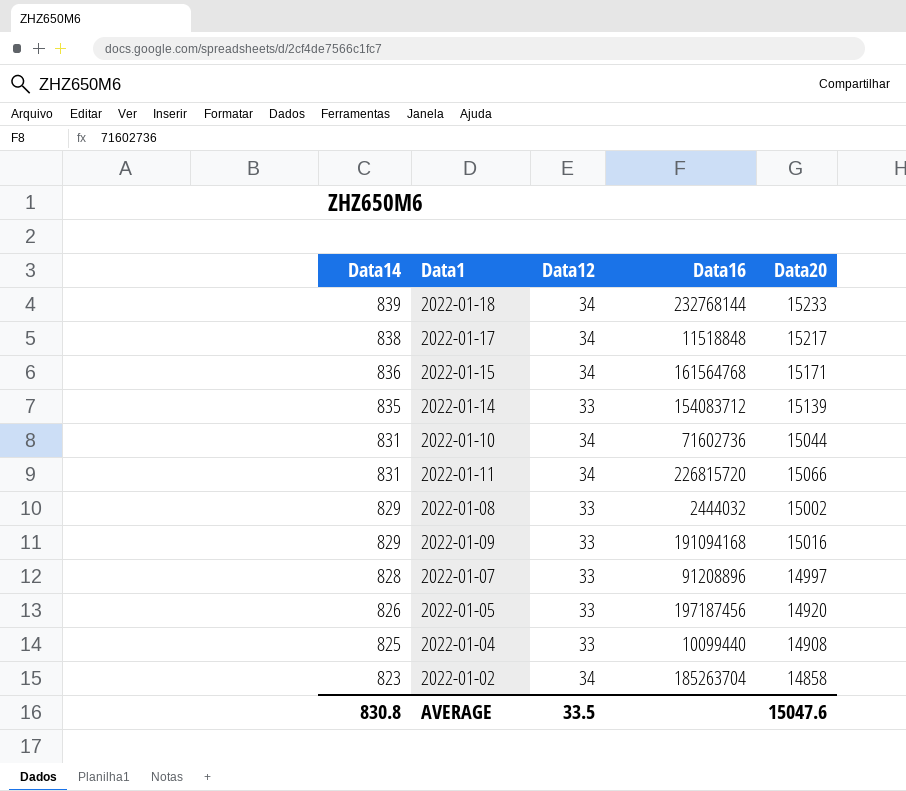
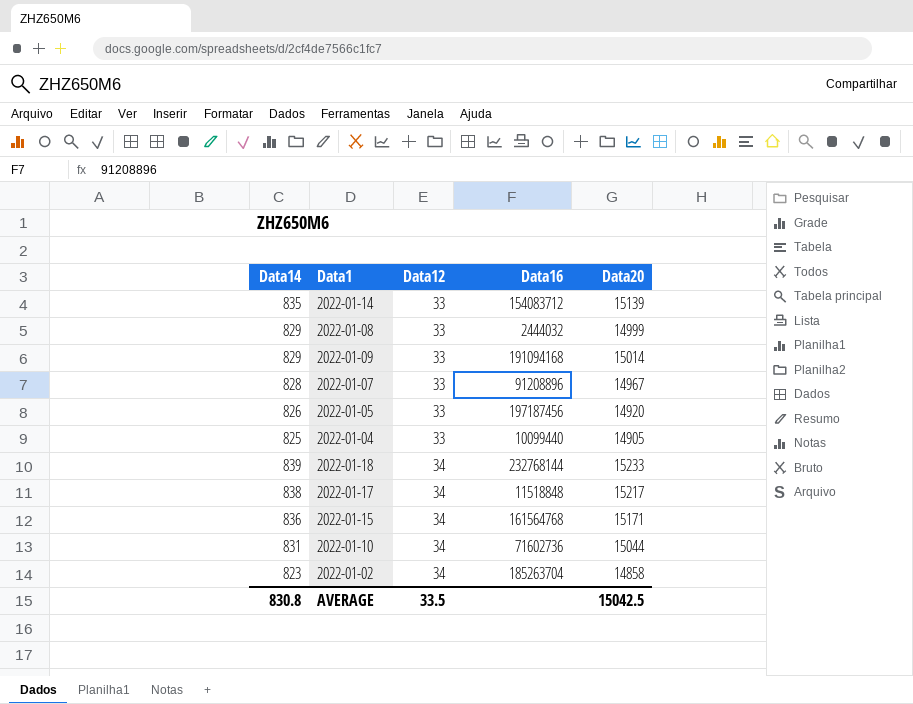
row order: Data14 descending -> Data12 ascending
row 2022-01-11: 831 | 34 | 226815720 | 15066 -> none
2022-01-08 | Data20: 15002 -> 14999
2022-01-09 | Data20: 15016 -> 15014
2022-01-07 | Data20: 14997 -> 14967
2022-01-04 | Data20: 14908 -> 14905
AVERAGE | Data20: 15047.6 -> 15042.5

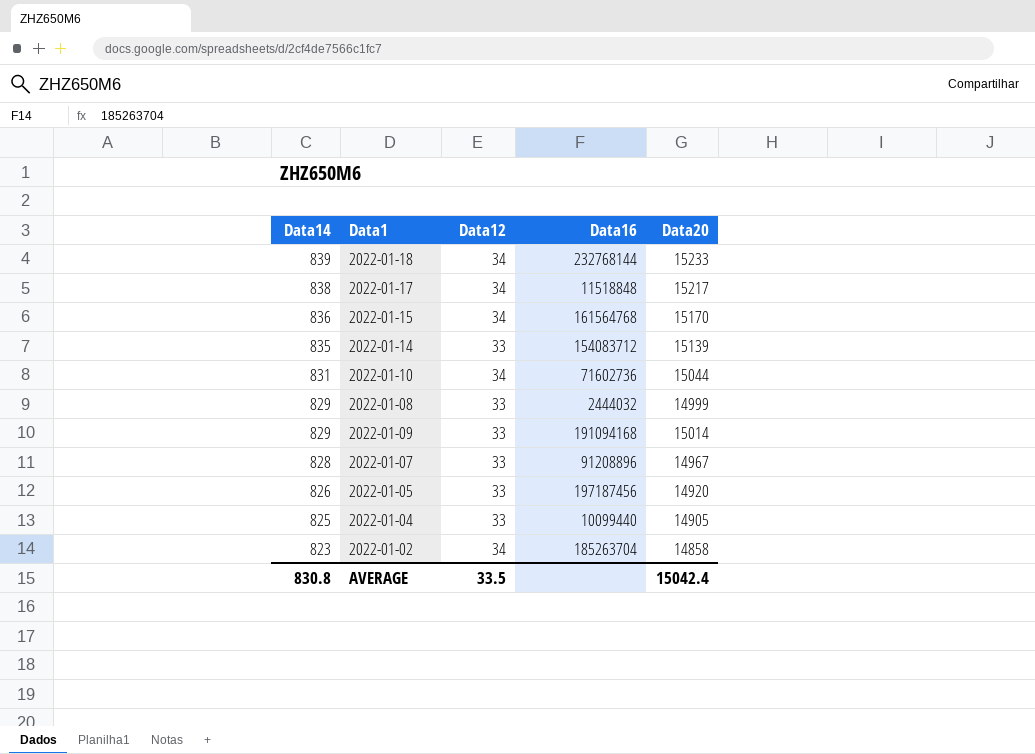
row order: Data12 ascending -> Data14 descending
2022-01-15 | Data20: 15171 -> 15170
AVERAGE | Data20: 15042.5 -> 15042.4

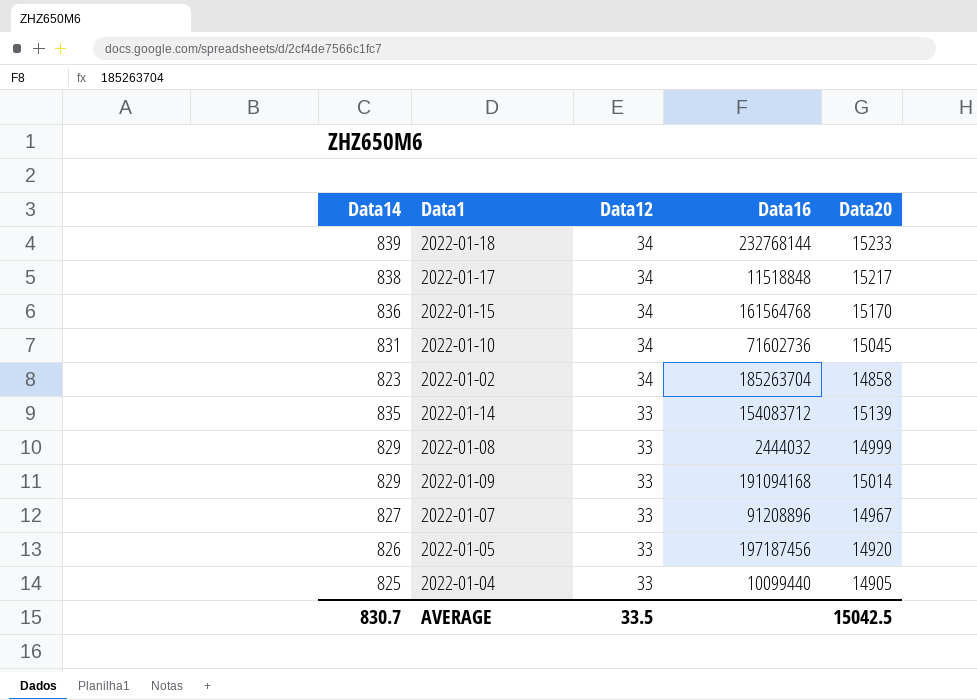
row order: Data14 descending -> Data12 descending
2022-01-10 | Data20: 15044 -> 15045
2022-01-07 | Data14: 828 -> 827
AVERAGE | Data14: 830.8 -> 830.7
AVERAGE | Data20: 15042.4 -> 15042.5

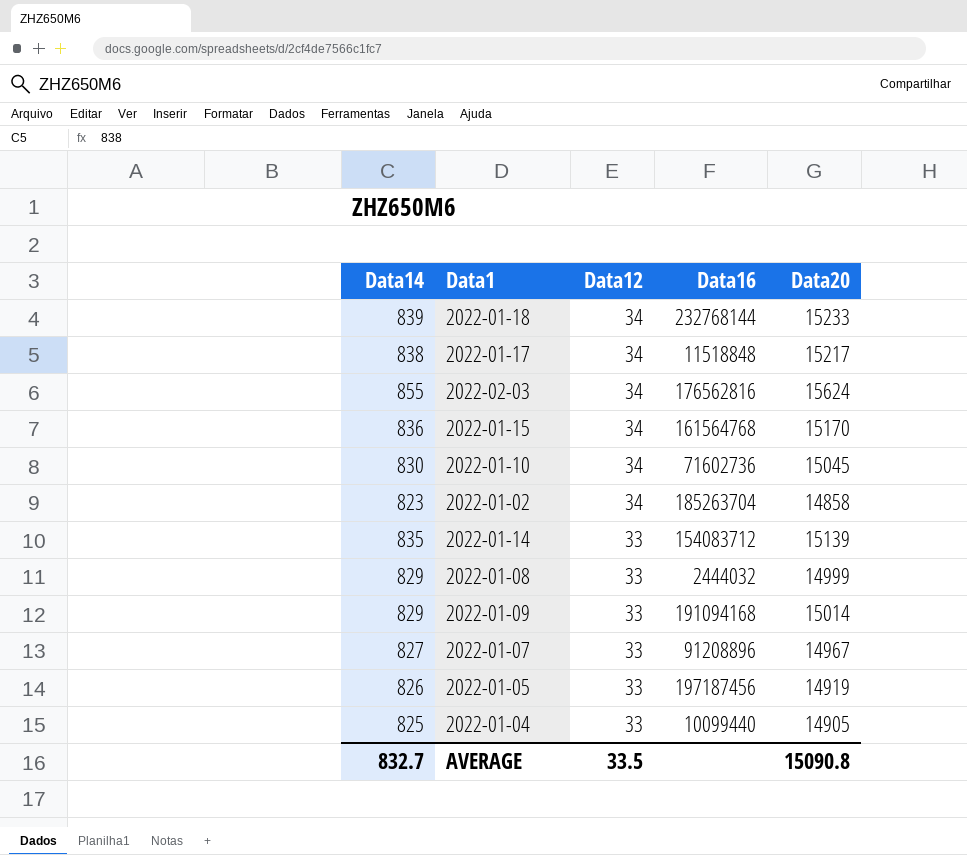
row 2022-02-03: none -> 855 | 34 | 176562816 | 15624
2022-01-10 | Data14: 831 -> 830
2022-01-05 | Data20: 14920 -> 14919
AVERAGE | Data14: 830.7 -> 832.7
AVERAGE | Data20: 15042.5 -> 15090.8

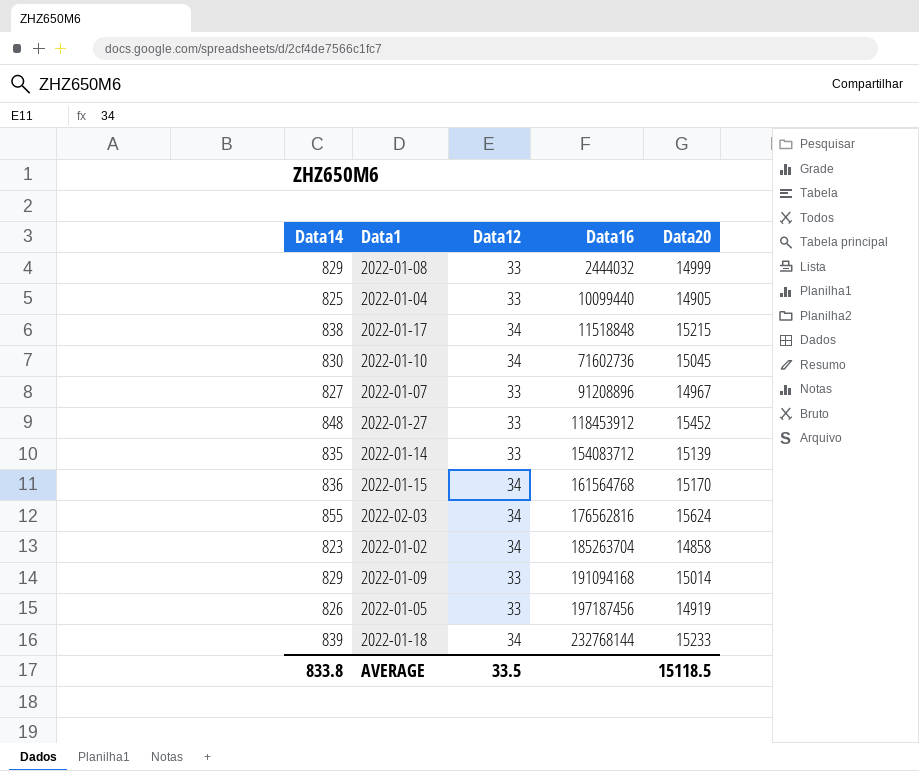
row order: Data12 descending -> Data16 ascending
2022-01-17 | Data20: 15217 -> 15215
row 2022-01-27: none -> 848 | 33 | 118453912 | 15452
AVERAGE | Data14: 832.7 -> 833.8
AVERAGE | Data20: 15090.8 -> 15118.5

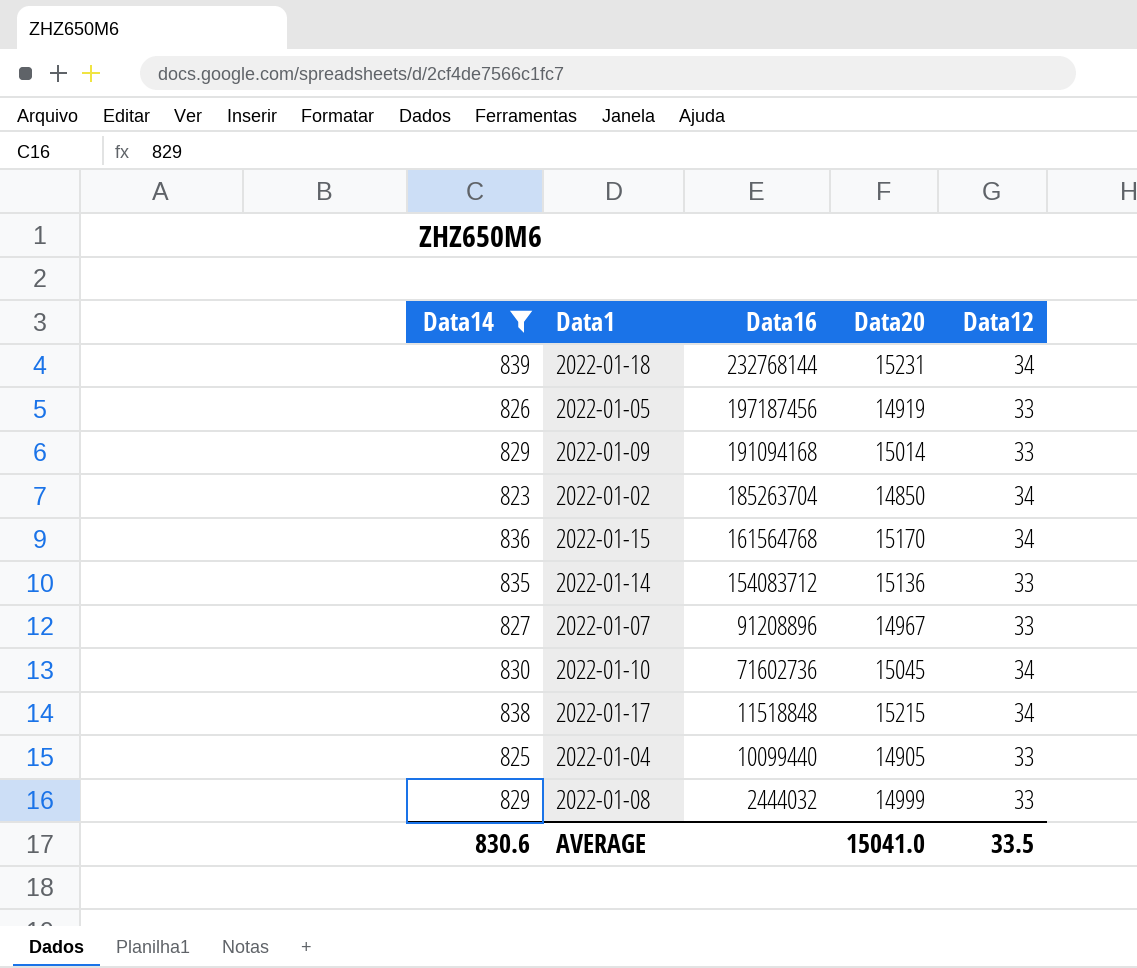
filter: none -> Data14 <= 839
row order: Data16 ascending -> Data16 descending
column Data12 | position: 3 -> 5
2022-01-18 | Data20: 15233 -> 15231
2022-01-02 | Data20: 14858 -> 14850
2022-01-14 | Data20: 15139 -> 15136
AVERAGE | Data14: 833.8 -> 830.6
AVERAGE | Data20: 15118.5 -> 15041.0

